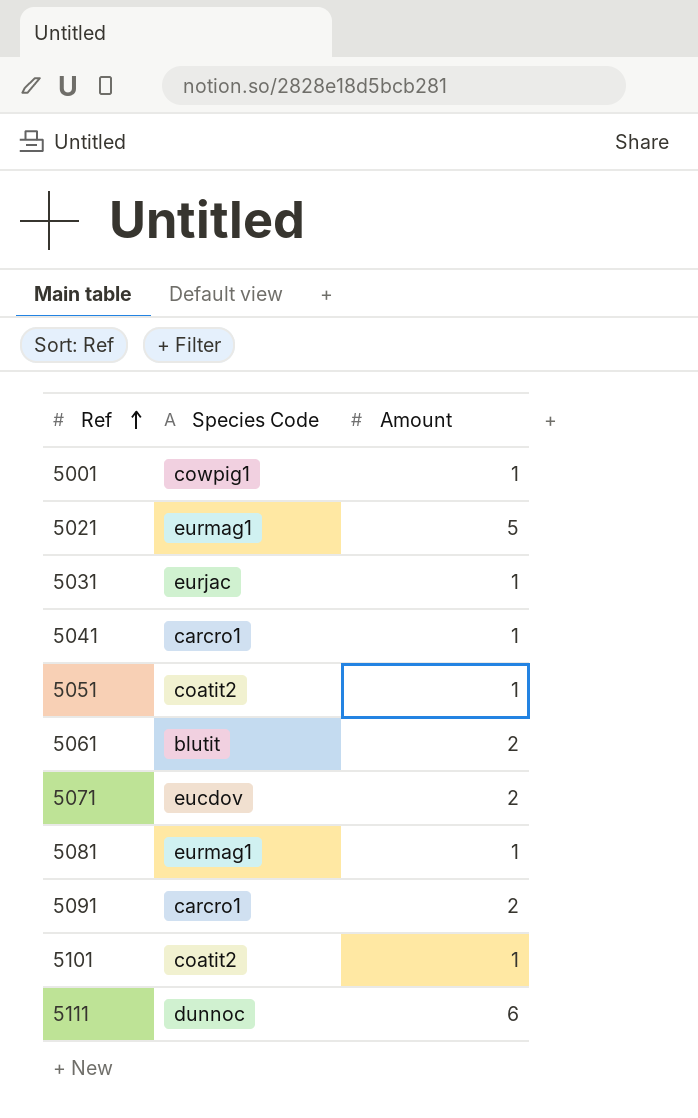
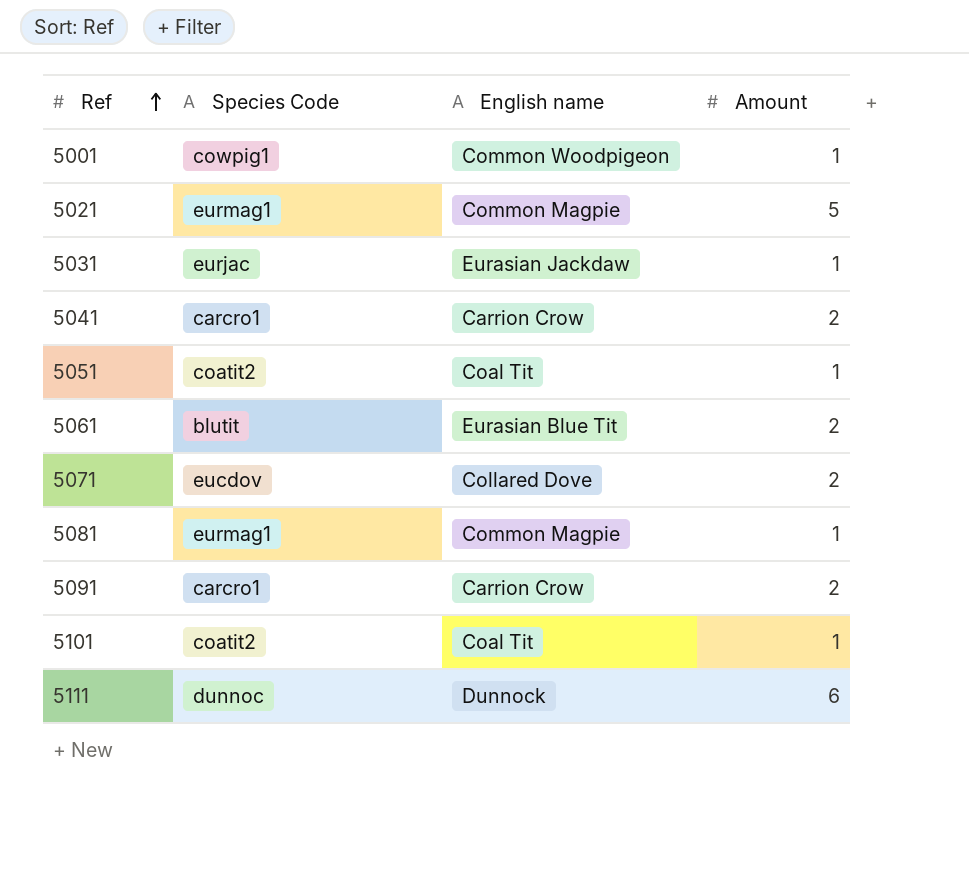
column English name | position: none -> 3
5041 | Amount: 1 -> 2

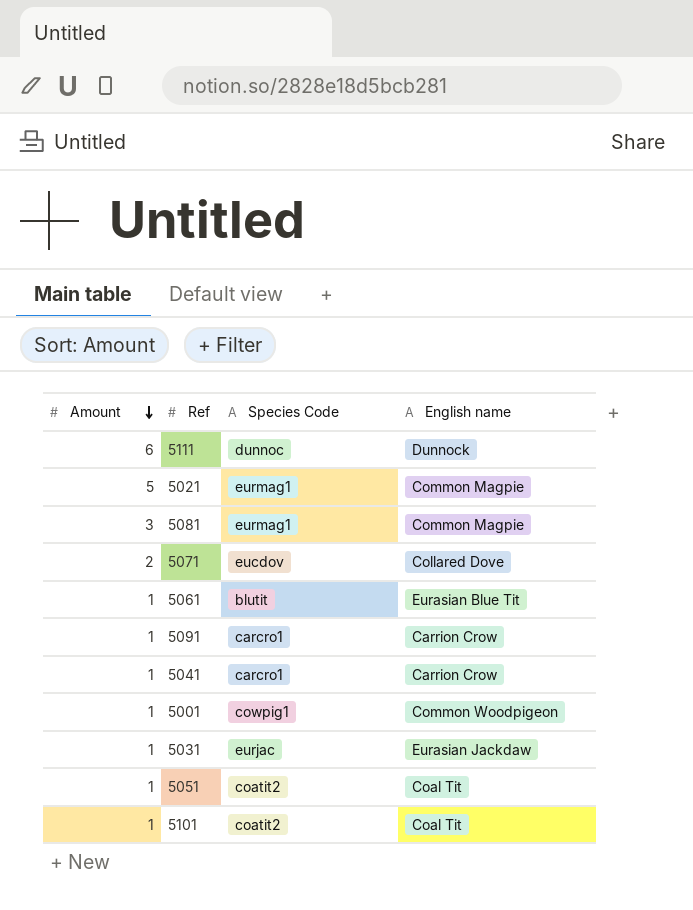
row order: Ref ascending -> Amount descending
column Amount | position: 4 -> 1
5081 | Amount: 1 -> 3
5061 | Amount: 2 -> 1
5091 | Amount: 2 -> 1
5041 | Amount: 2 -> 1

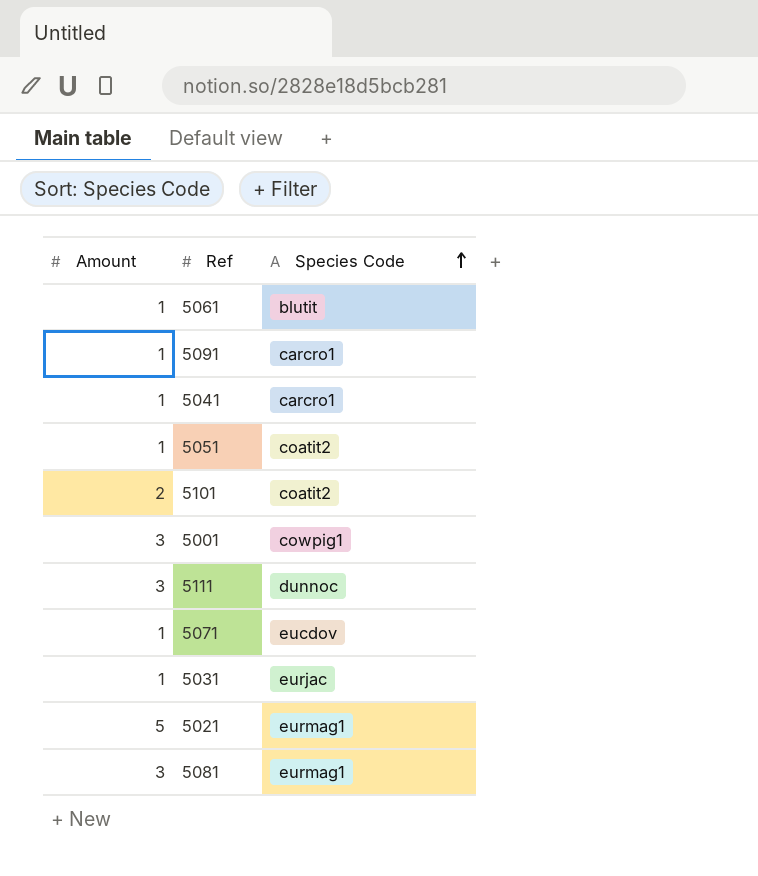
row order: Amount descending -> Species Code ascending
column English name | position: 4 -> none
5101 | Amount: 1 -> 2
5001 | Amount: 1 -> 3
5111 | Amount: 6 -> 3
5071 | Amount: 2 -> 1

